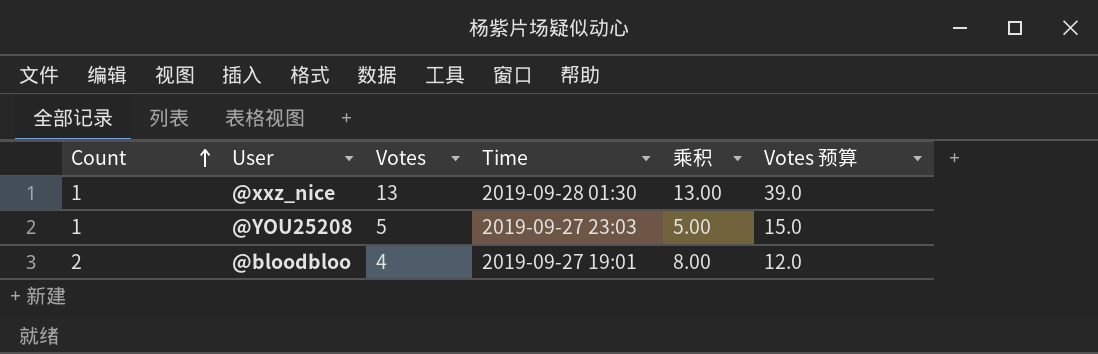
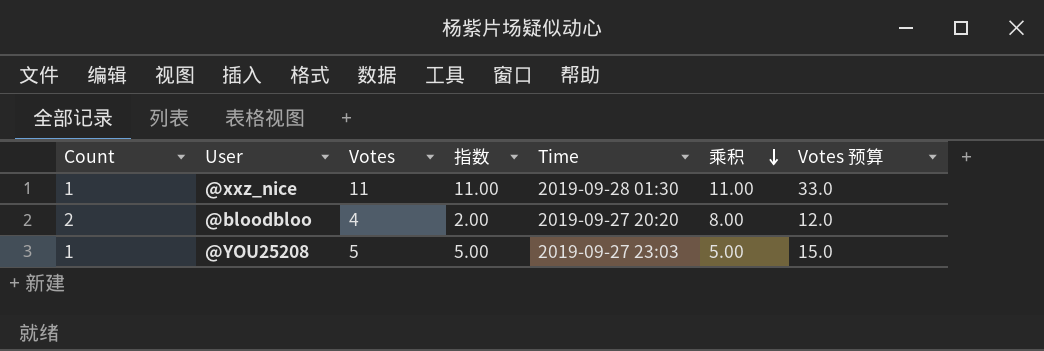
row order: Count ascending -> 乘积 descending
column 指数 | formula: none -> [Votes] / [Count]
@xxz_nice | Votes: 13 -> 11
@xxz_nice | 乘积: 13.00 -> 11.00
@xxz_nice | Votes 预算: 39.0 -> 33.0
@bloodbloo | Time: 2019-09-27 19:01 -> 2019-09-27 20:20

